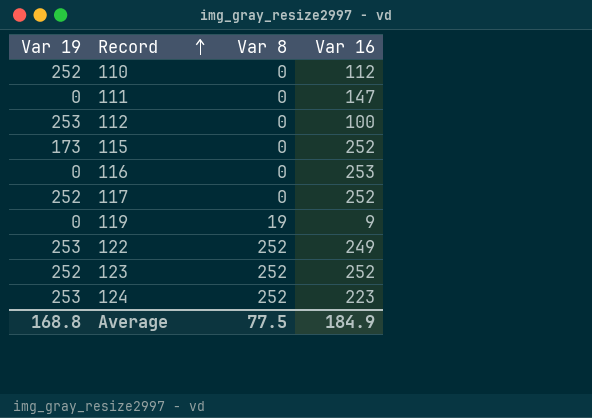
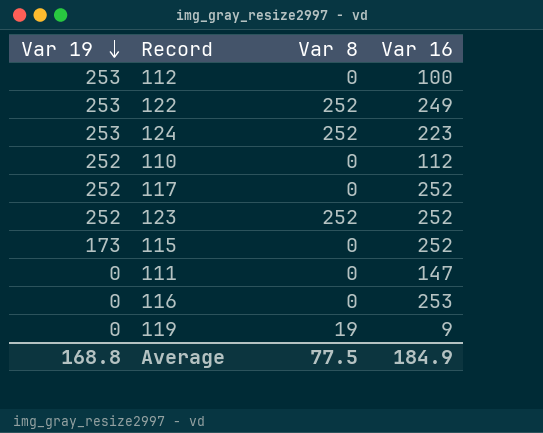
row order: Record ascending -> Var 19 descending

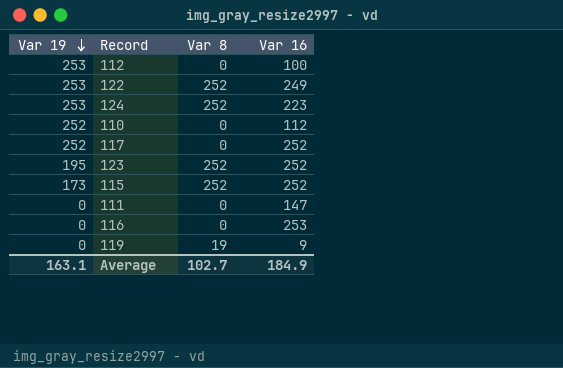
123 | Var 19: 252 -> 195
115 | Var 8: 0 -> 252
Average | Var 19: 168.8 -> 163.1
Average | Var 8: 77.5 -> 102.7

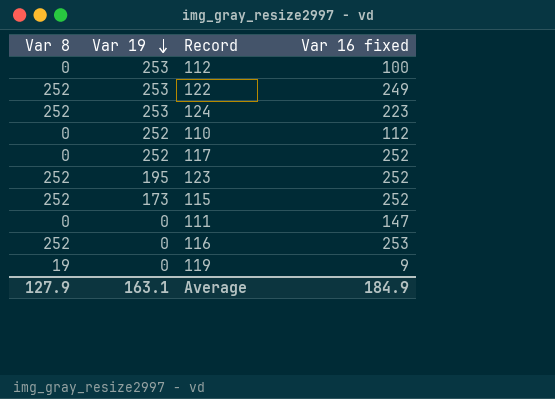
column Var 8 | position: 3 -> 1
column name: Var 16 -> Var 16 fixed
116 | Var 8: 0 -> 252
Average | Var 8: 102.7 -> 127.9

